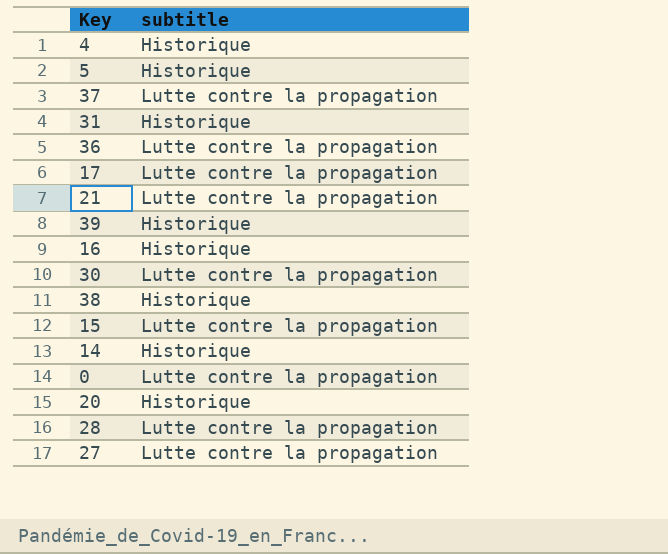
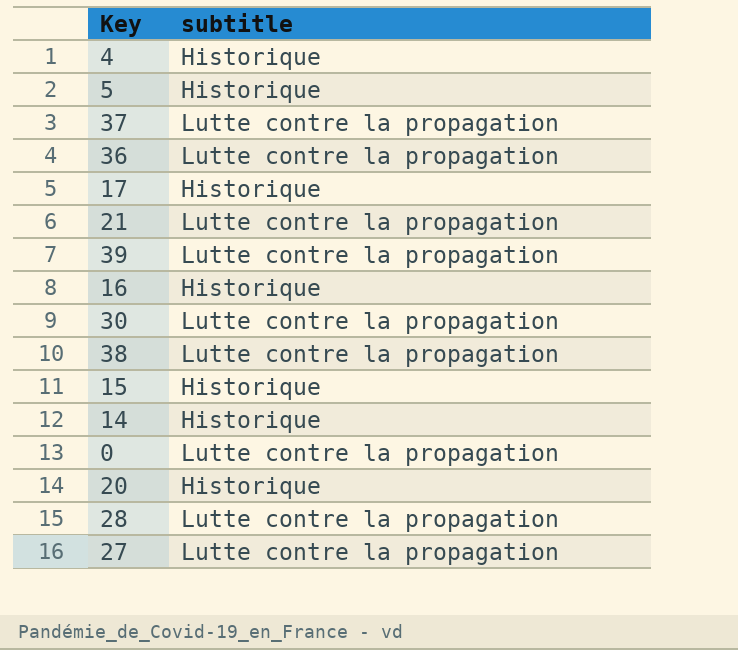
row 31: Historique -> none
17 | subtitle: Lutte contre la propagation -> Historique
39 | subtitle: Historique -> Lutte contre la propagation
38 | subtitle: Historique -> Lutte contre la propagation
15 | subtitle: Lutte contre la propagation -> Historique

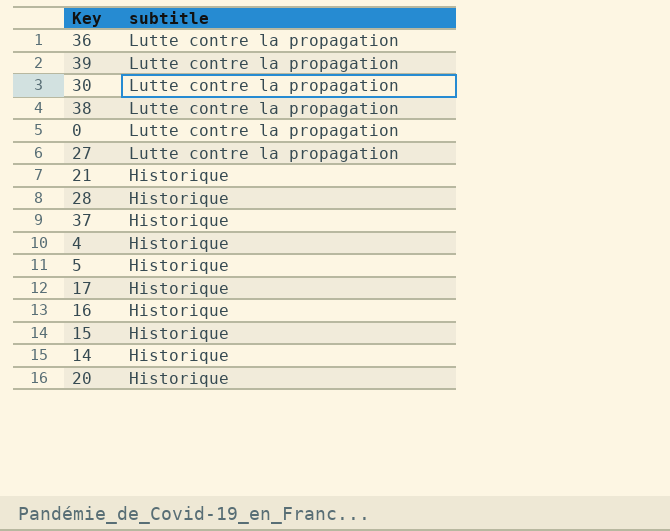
row order: none -> subtitle descending
21 | subtitle: Lutte contre la propagation -> Historique
28 | subtitle: Lutte contre la propagation -> Historique
37 | subtitle: Lutte contre la propagation -> Historique

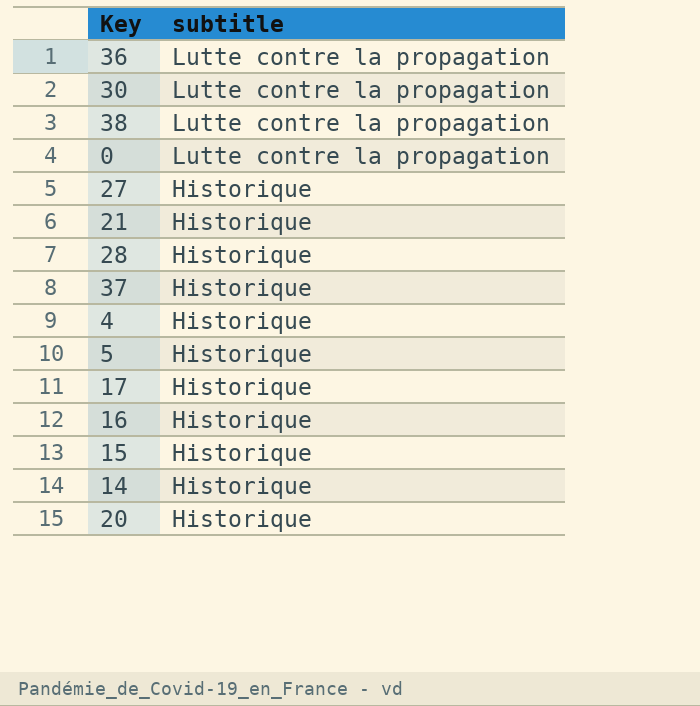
row 39: Lutte contre la propagation -> none
27 | subtitle: Lutte contre la propagation -> Historique

